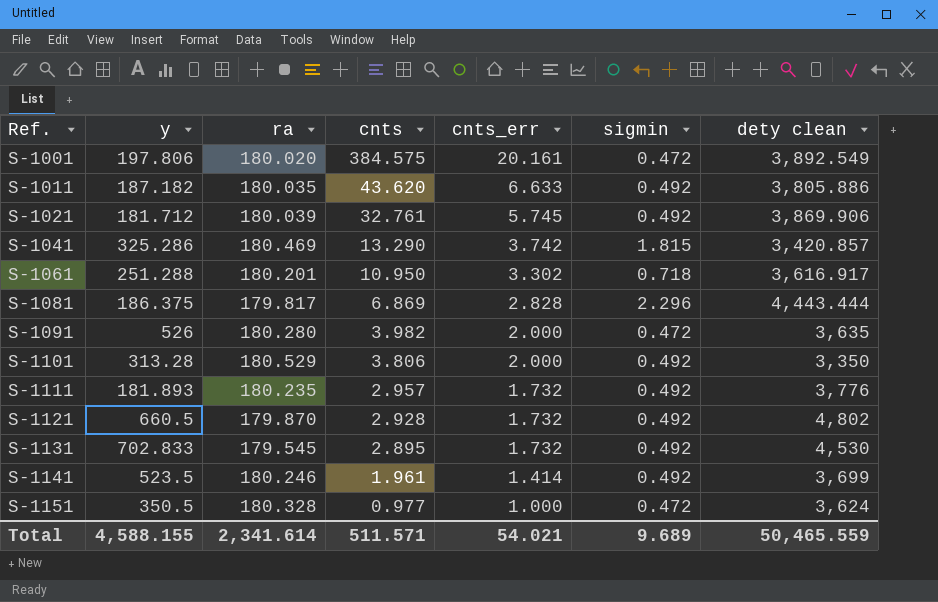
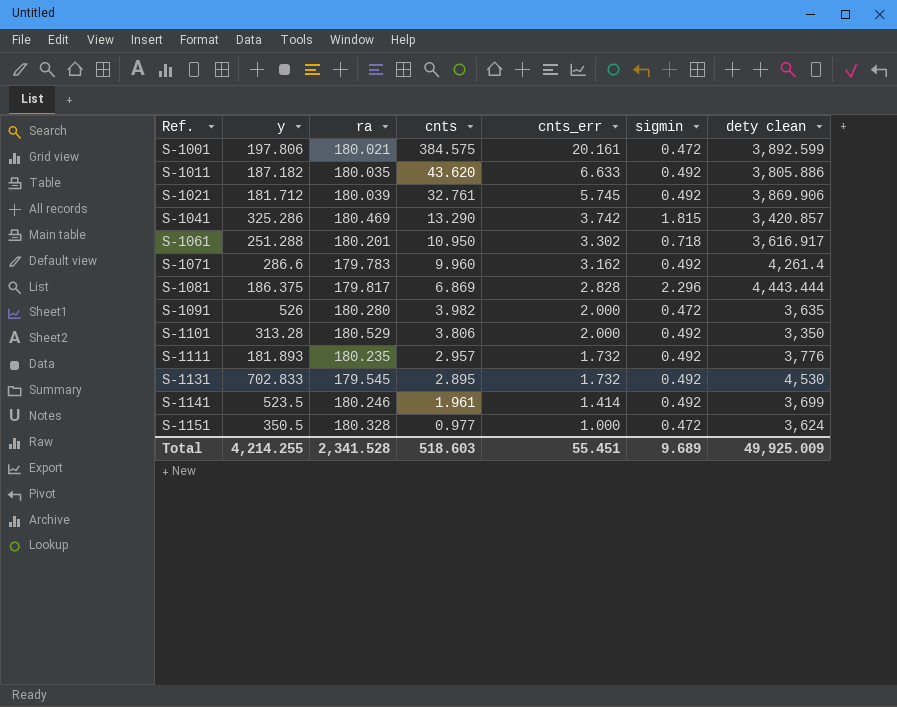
row S-1121: 660.5 | 179.870 | 2.928 | 1.732 | 0.492 | 4,802 -> none
S-1001 | ra: 180.020 -> 180.021
S-1001 | dety clean: 3,892.549 -> 3,892.599
row S-1071: none -> 286.6 | 179.783 | 9.960 | 3.162 | 0.492 | 4,261.4
Total | y: 4,588.155 -> 4,214.255
Total | ra: 2,341.614 -> 2,341.528
Total | cnts: 511.571 -> 518.603
Total | cnts_err: 54.021 -> 55.451
Total | dety clean: 50,465.559 -> 49,925.009

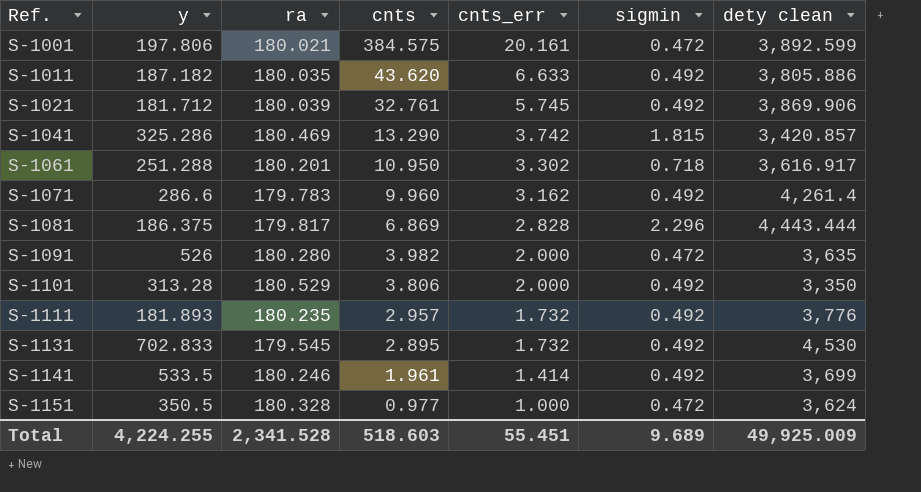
S-1141 | y: 523.5 -> 533.5
Total | y: 4,214.255 -> 4,224.255

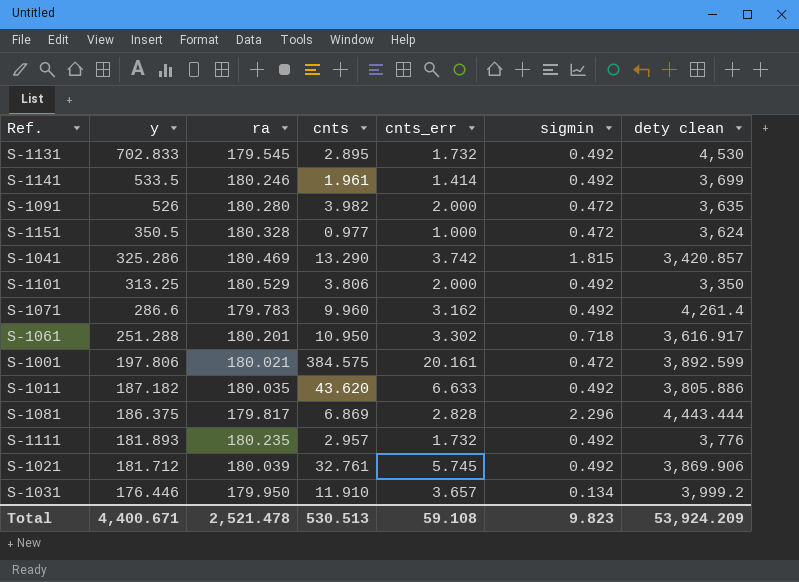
row order: Ref. ascending -> y descending
S-1101 | y: 313.28 -> 313.25
row S-1031: none -> 176.446 | 179.950 | 11.910 | 3.657 | 0.134 | 3,999.2
Total | y: 4,224.255 -> 4,400.671
Total | ra: 2,341.528 -> 2,521.478
Total | cnts: 518.603 -> 530.513
Total | cnts_err: 55.451 -> 59.108
Total | sigmin: 9.689 -> 9.823
Total | dety clean: 49,925.009 -> 53,924.209

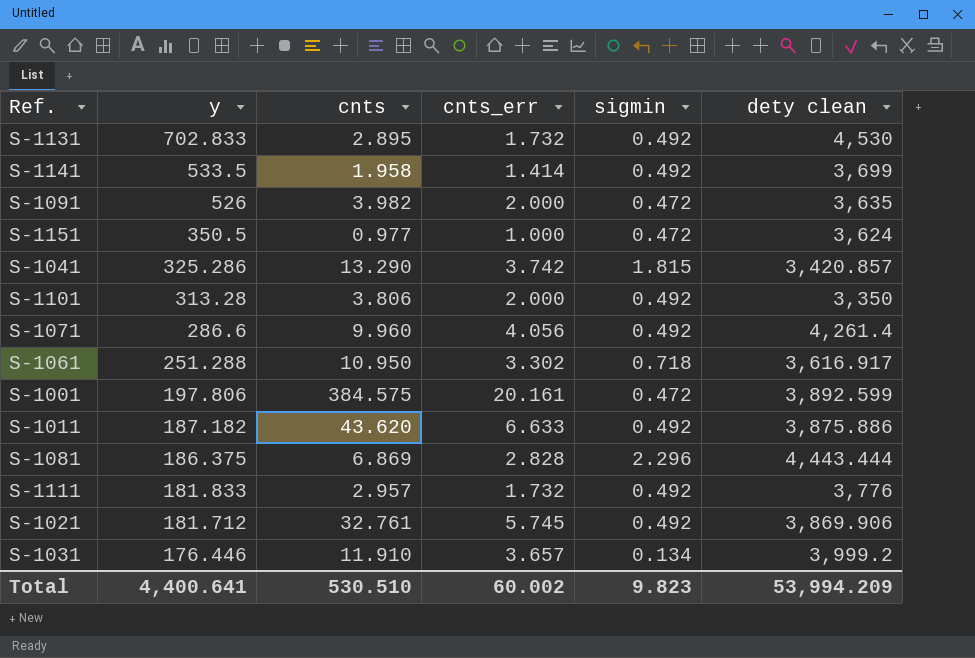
column ra | position: 3 -> none
S-1141 | cnts: 1.961 -> 1.958
S-1101 | y: 313.25 -> 313.28
S-1071 | cnts_err: 3.162 -> 4.056
S-1011 | dety clean: 3,805.886 -> 3,875.886
S-1111 | y: 181.893 -> 181.833
Total | y: 4,400.671 -> 4,400.641
Total | cnts: 530.513 -> 530.510
Total | cnts_err: 59.108 -> 60.002
Total | dety clean: 53,924.209 -> 53,994.209

